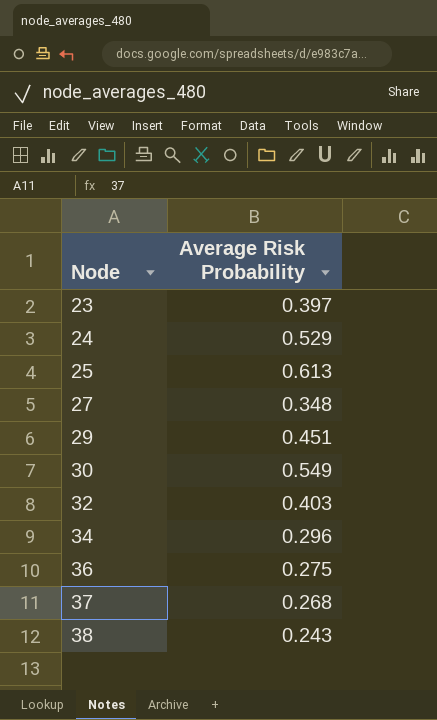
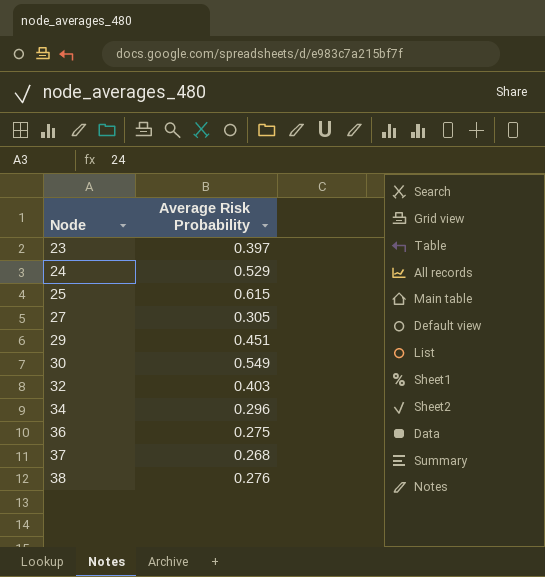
25 | Average Risk Probability: 0.613 -> 0.615
27 | Average Risk Probability: 0.348 -> 0.305
38 | Average Risk Probability: 0.243 -> 0.276

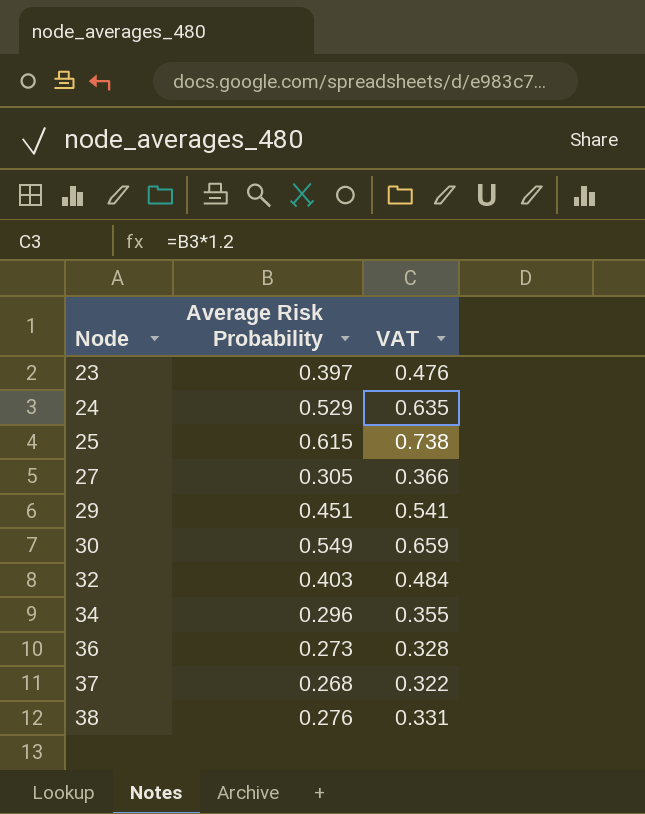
column VAT | formula: none -> [Average Risk Probability] * 1.2
36 | Average Risk Probability: 0.275 -> 0.273

